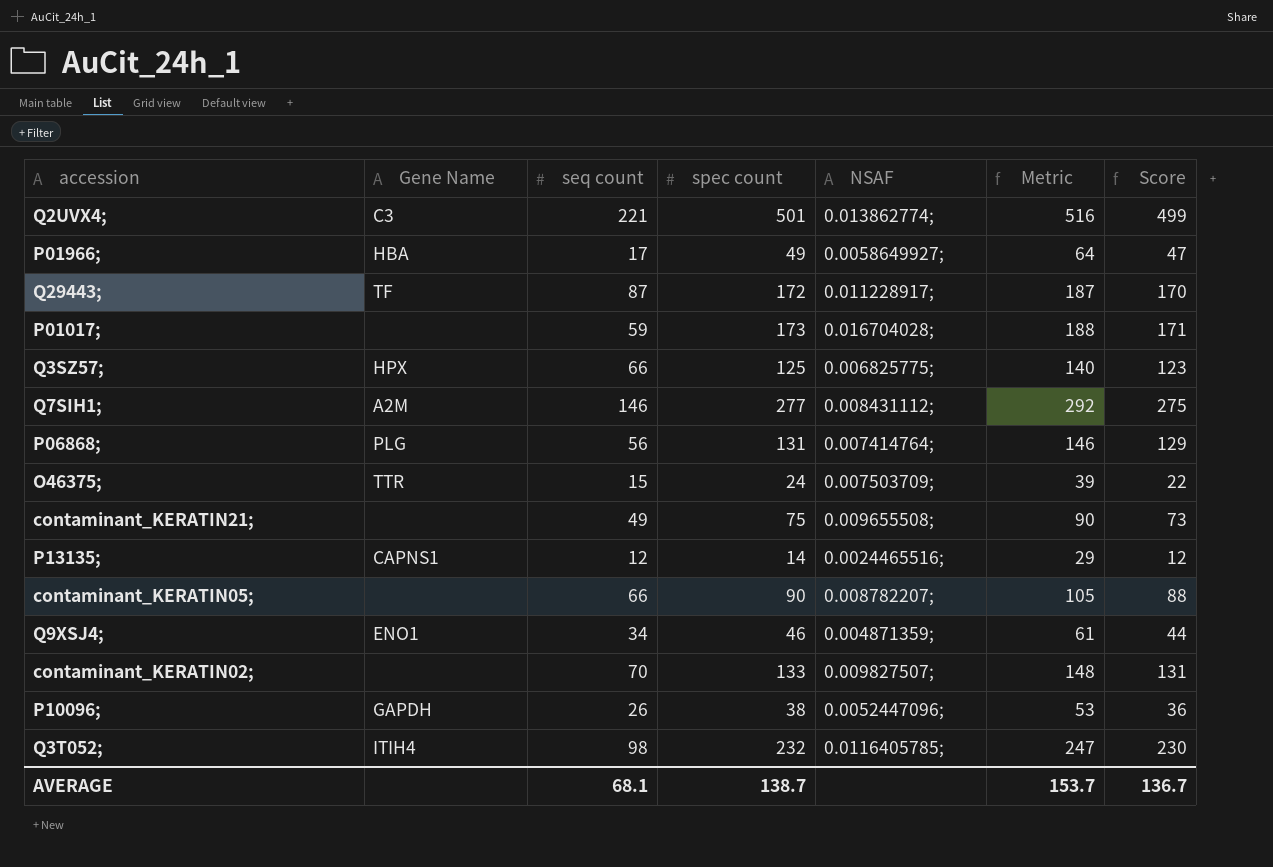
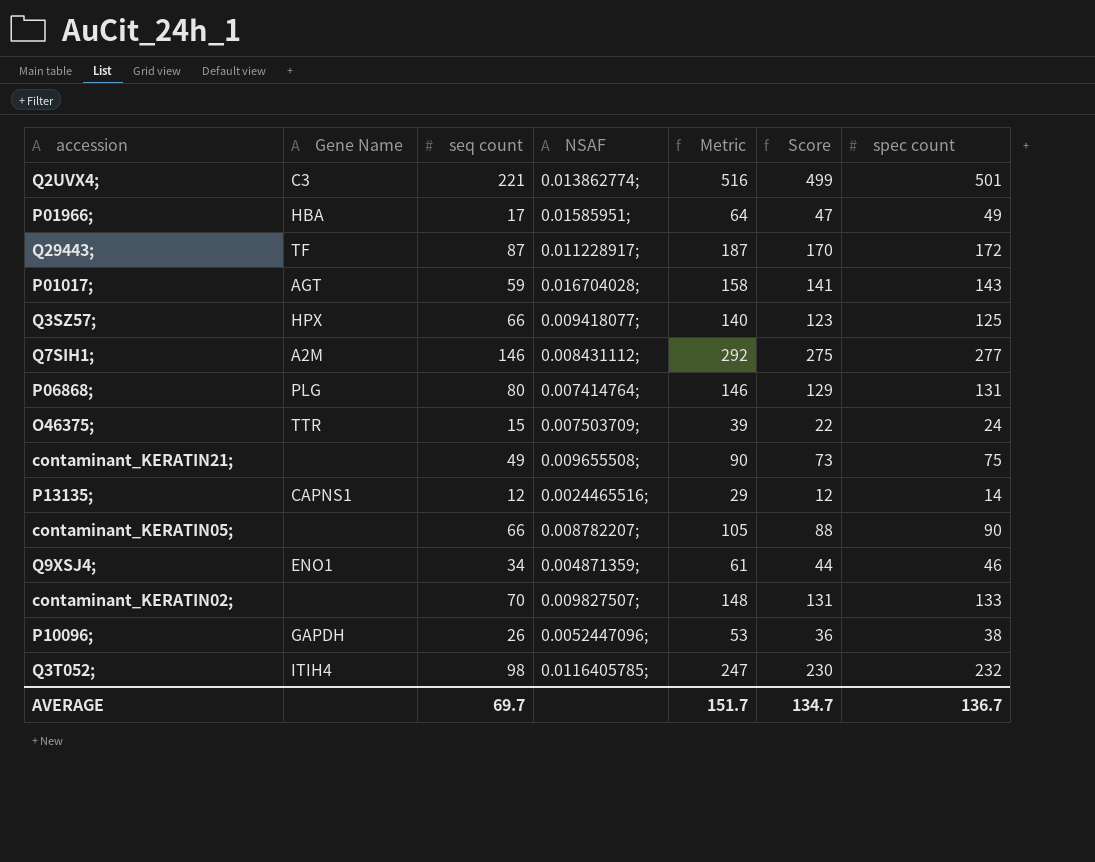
column spec count | position: 4 -> 7
P01966; | NSAF: 0.0058649927; -> 0.01585951;
P01017; | Gene Name: none -> AGT
P01017; | Metric: 188 -> 158
P01017; | Score: 171 -> 141
P01017; | spec count: 173 -> 143
Q3SZ57; | NSAF: 0.006825775; -> 0.009418077;
P06868; | seq count: 56 -> 80
AVERAGE | seq count: 68.1 -> 69.7
AVERAGE | Metric: 153.7 -> 151.7
AVERAGE | Score: 136.7 -> 134.7
AVERAGE | spec count: 138.7 -> 136.7

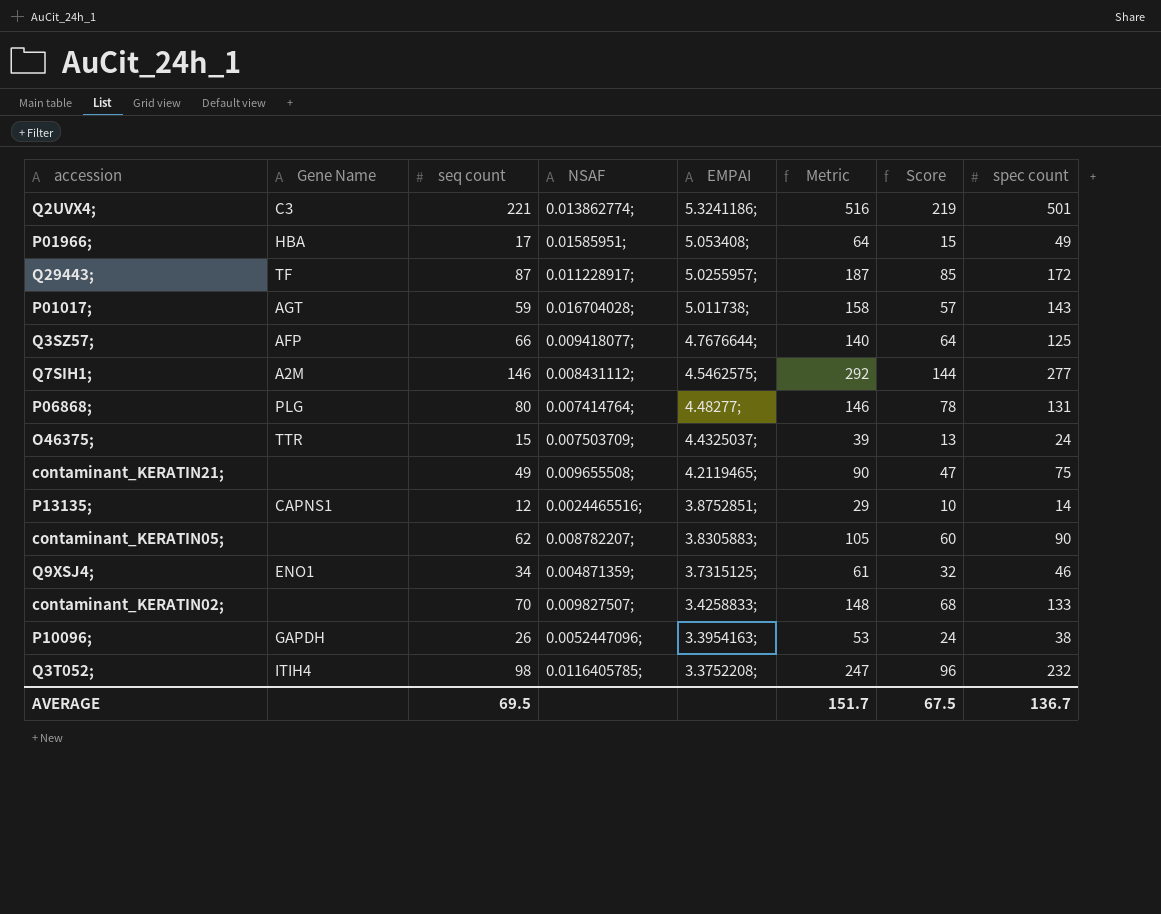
column EMPAI | position: none -> 5
column Score | formula: [spec count] - 2 -> [seq count] - 2
Q3SZ57; | Gene Name: HPX -> AFP
contaminant_KERATIN05; | seq count: 66 -> 62
AVERAGE | seq count: 69.7 -> 69.5
AVERAGE | Score: 134.7 -> 67.5

